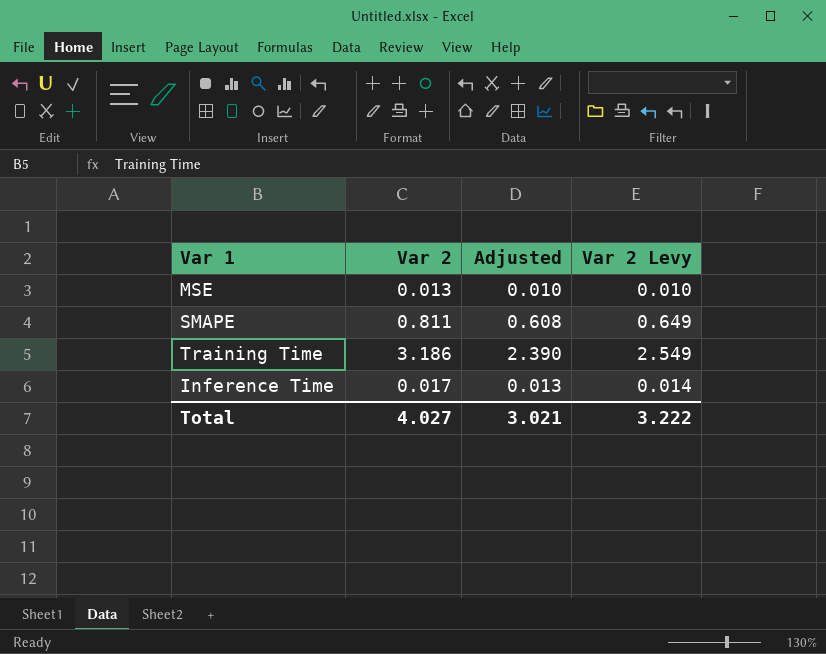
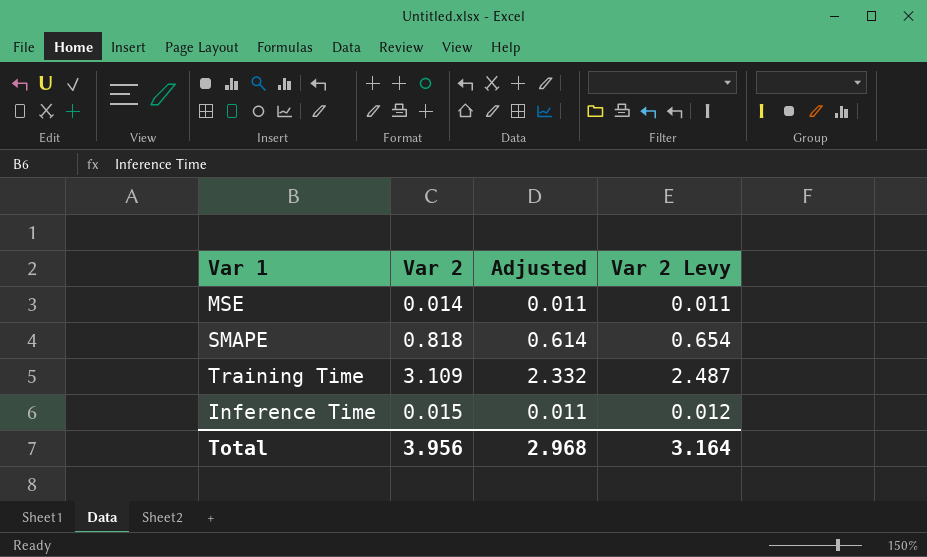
MSE | Var 2: 0.013 -> 0.014
MSE | Adjusted: 0.010 -> 0.011
MSE | Var 2 Levy: 0.010 -> 0.011
SMAPE | Var 2: 0.811 -> 0.818
SMAPE | Adjusted: 0.608 -> 0.614
SMAPE | Var 2 Levy: 0.649 -> 0.654
Training Time | Var 2: 3.186 -> 3.109
Training Time | Adjusted: 2.390 -> 2.332
Training Time | Var 2 Levy: 2.549 -> 2.487
Inference Time | Var 2: 0.017 -> 0.015
Inference Time | Adjusted: 0.013 -> 0.011
Inference Time | Var 2 Levy: 0.014 -> 0.012
Total | Var 2: 4.027 -> 3.956
Total | Adjusted: 3.021 -> 2.968
Total | Var 2 Levy: 3.222 -> 3.164

